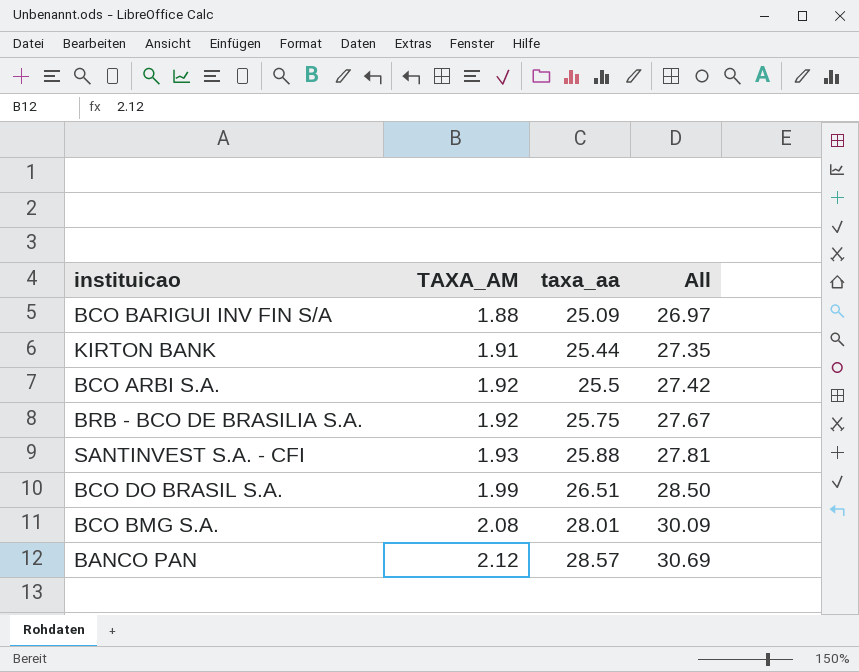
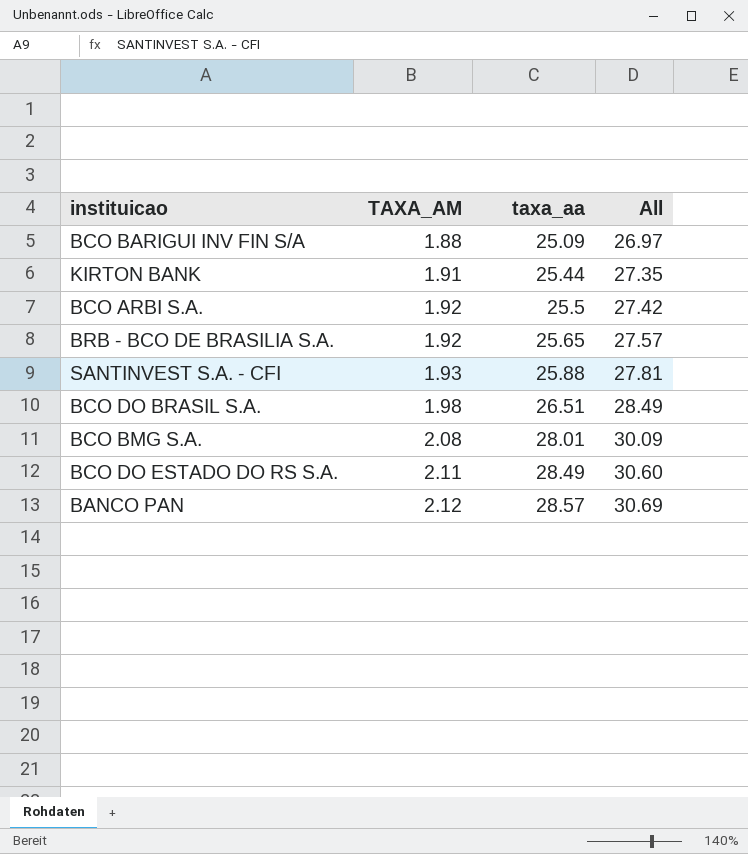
BRB - BCO DE BRASILIA S.A. | taxa_aa: 25.75 -> 25.65
BRB - BCO DE BRASILIA S.A. | All: 27.67 -> 27.57
BCO DO BRASIL S.A. | TAXA_AM: 1.99 -> 1.98
BCO DO BRASIL S.A. | All: 28.50 -> 28.49
row BCO DO ESTADO DO RS S.A.: none -> 2.11 | 28.49 | 30.60

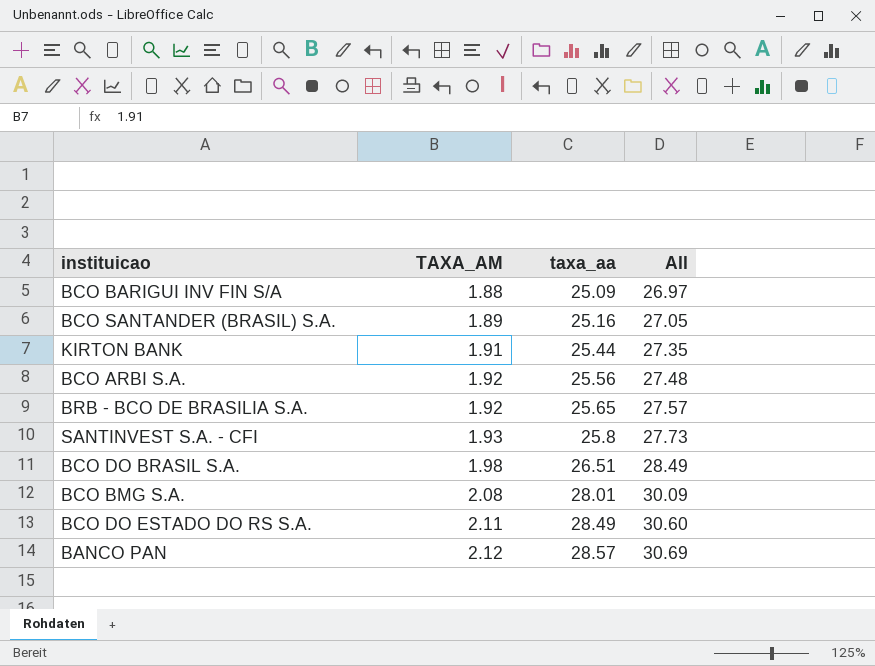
row BCO SANTANDER (BRASIL) S.A.: none -> 1.89 | 25.16 | 27.05
BCO ARBI S.A. | taxa_aa: 25.5 -> 25.56
BCO ARBI S.A. | All: 27.42 -> 27.48
SANTINVEST S.A. - CFI | taxa_aa: 25.88 -> 25.8
SANTINVEST S.A. - CFI | All: 27.81 -> 27.73

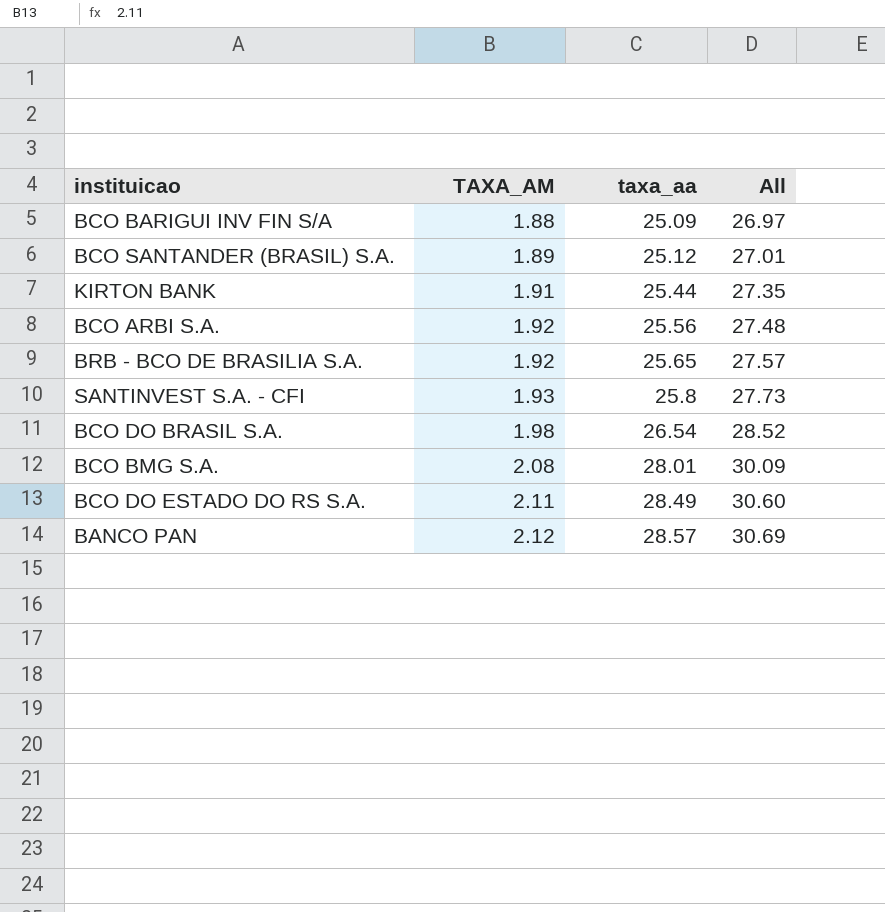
BCO SANTANDER (BRASIL) S.A. | taxa_aa: 25.16 -> 25.12
BCO SANTANDER (BRASIL) S.A. | All: 27.05 -> 27.01
BCO DO BRASIL S.A. | taxa_aa: 26.51 -> 26.54
BCO DO BRASIL S.A. | All: 28.49 -> 28.52

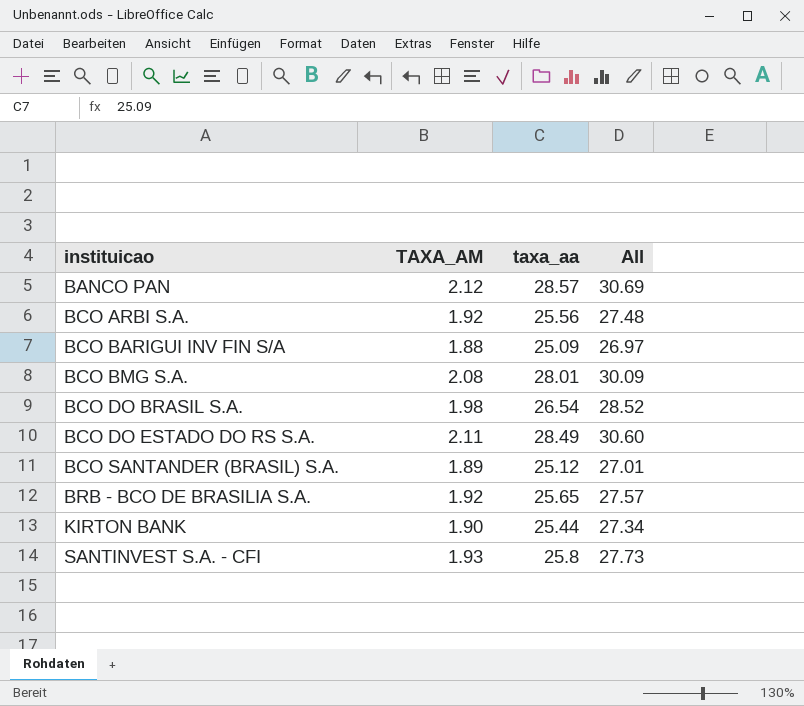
row order: TAXA_AM ascending -> instituicao ascending
KIRTON BANK | TAXA_AM: 1.91 -> 1.90
KIRTON BANK | All: 27.35 -> 27.34

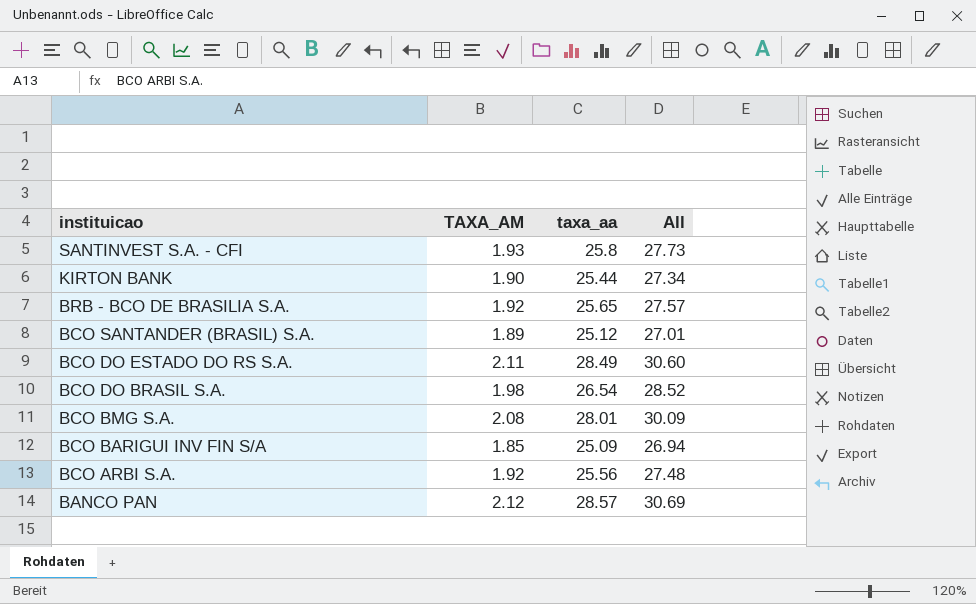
row order: instituicao ascending -> instituicao descending
BCO BARIGUI INV FIN S/A | TAXA_AM: 1.88 -> 1.85
BCO BARIGUI INV FIN S/A | All: 26.97 -> 26.94

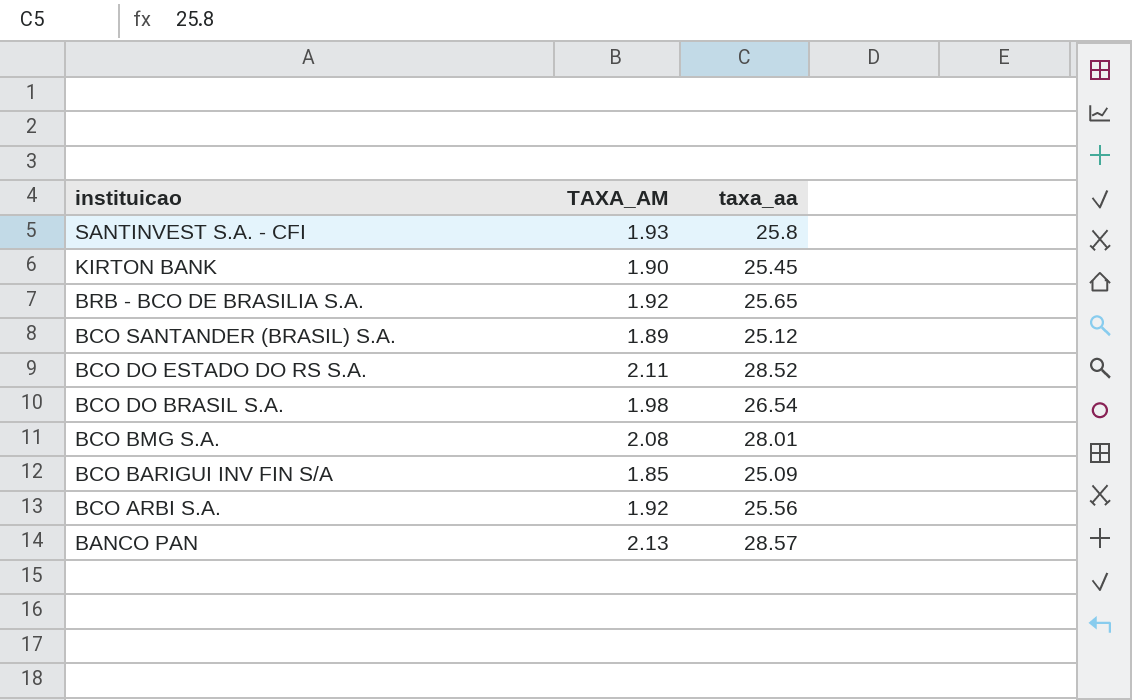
column All | formula: [TAXA_AM] + [taxa_aa] -> none
KIRTON BANK | taxa_aa: 25.44 -> 25.45
BCO DO ESTADO DO RS S.A. | taxa_aa: 28.49 -> 28.52
BANCO PAN | TAXA_AM: 2.12 -> 2.13

